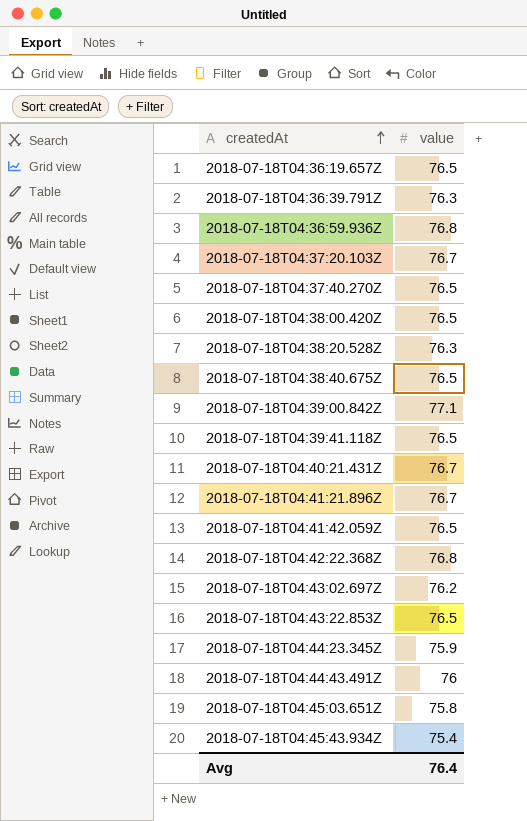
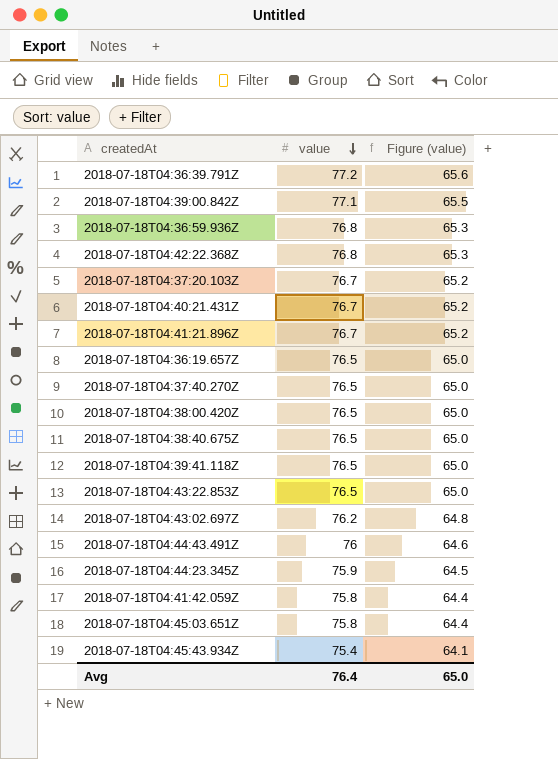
row order: createdAt ascending -> value descending
column Figure (value) | formula: none -> [value] * 0.85
row 2018-07-18T04:38:20.528Z: 76.3 -> none
2018-07-18T04:36:39.791Z | value: 76.3 -> 77.2
2018-07-18T04:41:42.059Z | value: 76.5 -> 75.8

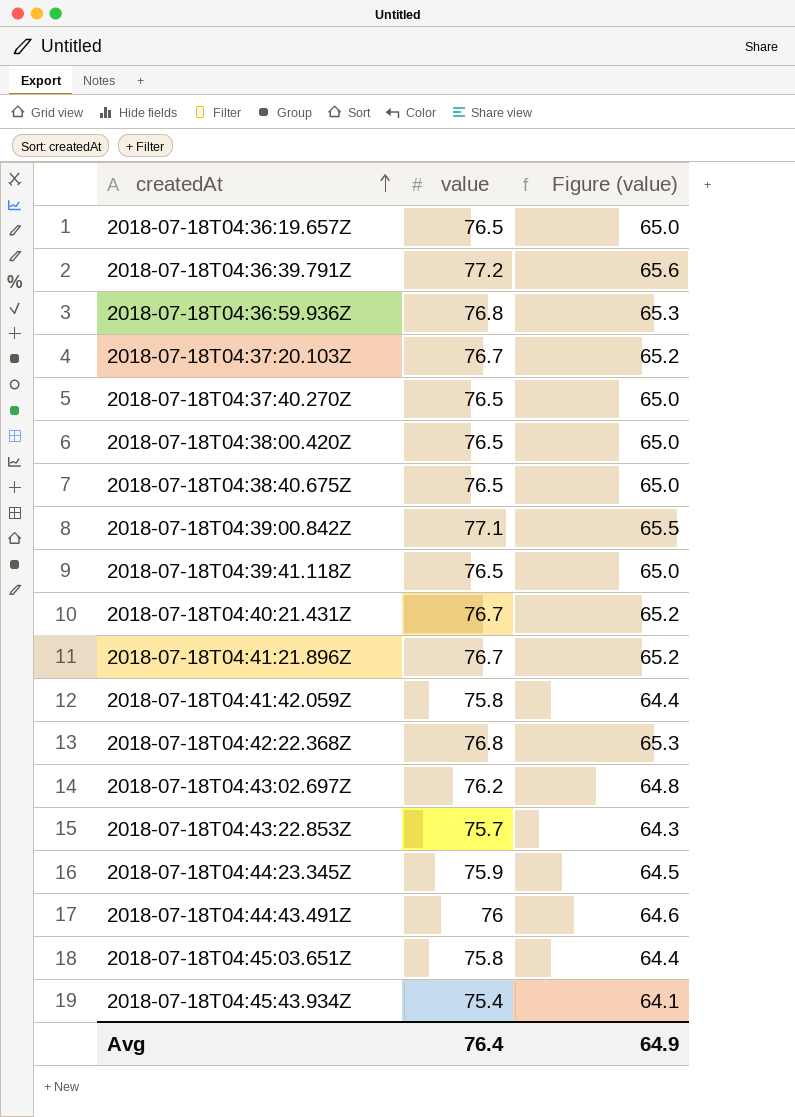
row order: value descending -> createdAt ascending
2018-07-18T04:43:22.853Z | value: 76.5 -> 75.7
2018-07-18T04:43:22.853Z | Figure (value): 65.0 -> 64.3
Avg | Figure (value): 65.0 -> 64.9

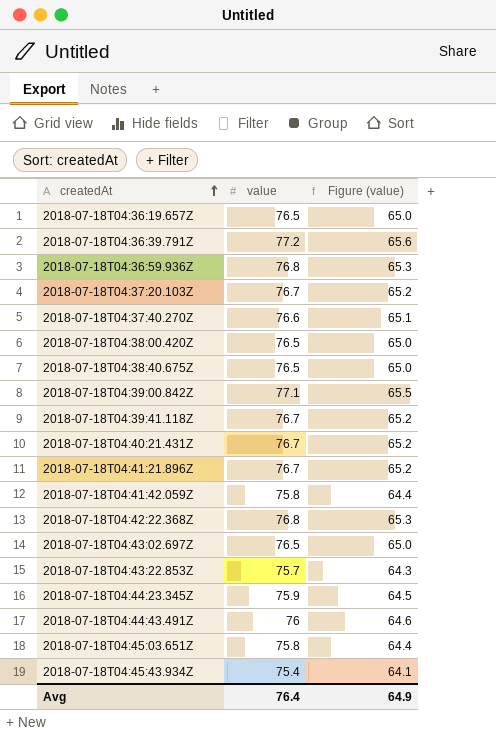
2018-07-18T04:37:40.270Z | value: 76.5 -> 76.6
2018-07-18T04:37:40.270Z | Figure (value): 65.0 -> 65.1
2018-07-18T04:39:41.118Z | value: 76.5 -> 76.7
2018-07-18T04:39:41.118Z | Figure (value): 65.0 -> 65.2
2018-07-18T04:43:02.697Z | value: 76.2 -> 76.5
2018-07-18T04:43:02.697Z | Figure (value): 64.8 -> 65.0

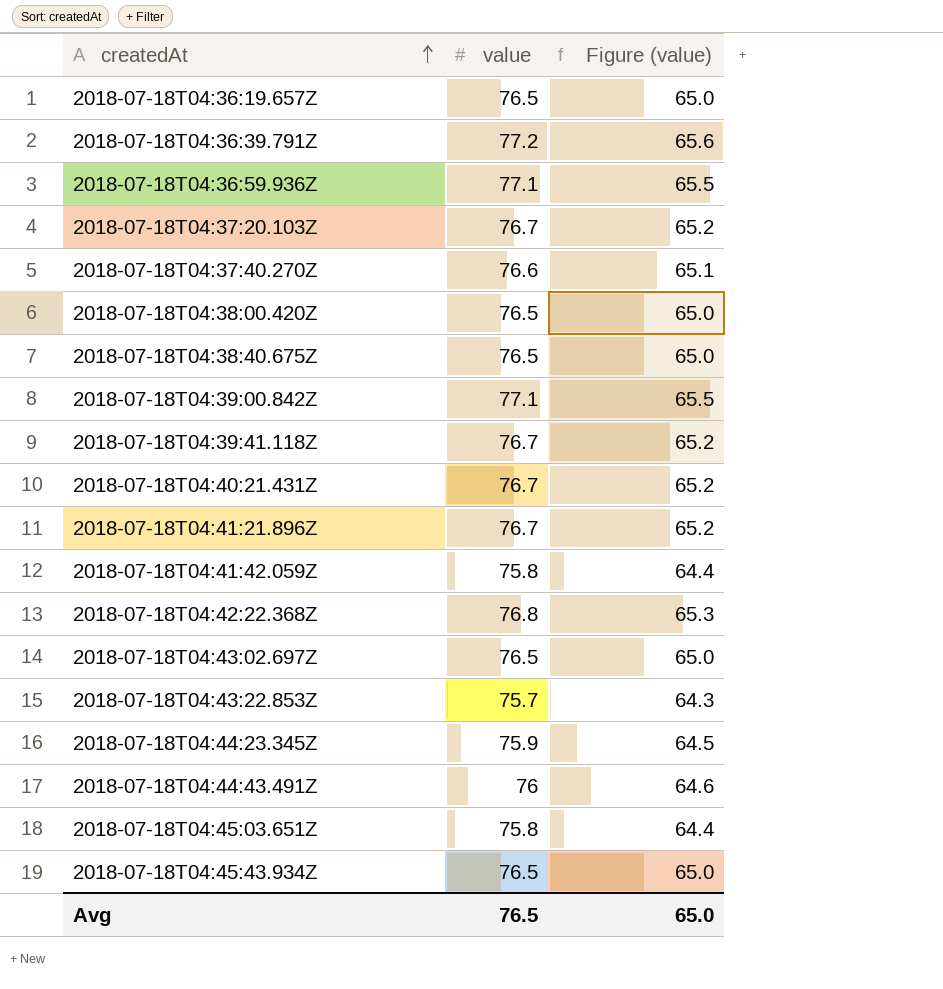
2018-07-18T04:36:59.936Z | value: 76.8 -> 77.1
2018-07-18T04:36:59.936Z | Figure (value): 65.3 -> 65.5
2018-07-18T04:45:43.934Z | value: 75.4 -> 76.5
2018-07-18T04:45:43.934Z | Figure (value): 64.1 -> 65.0
Avg | value: 76.4 -> 76.5
Avg | Figure (value): 64.9 -> 65.0

